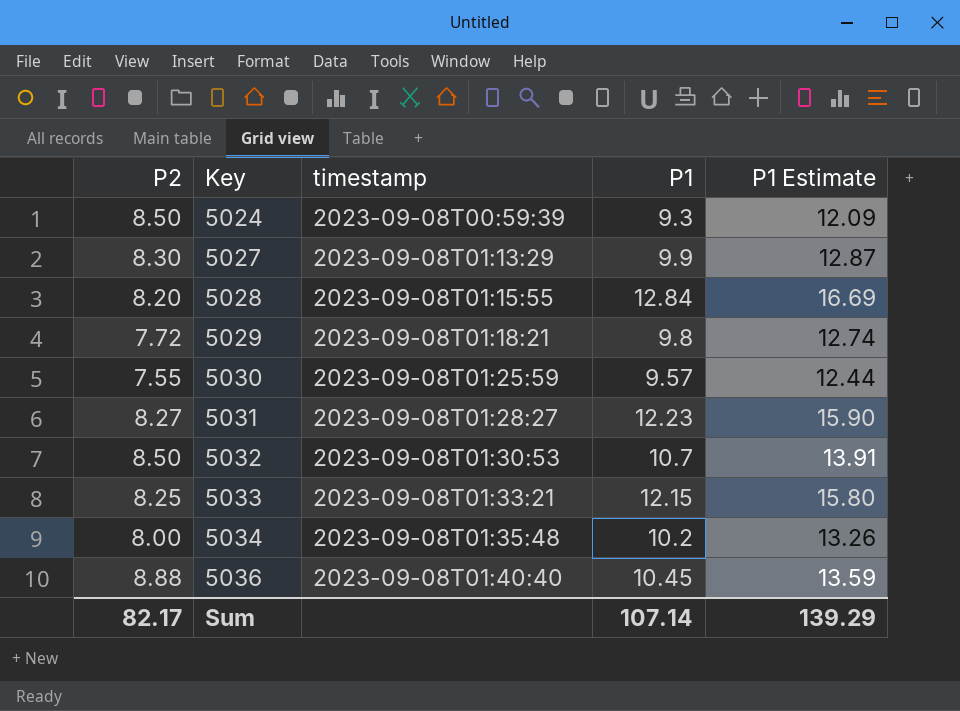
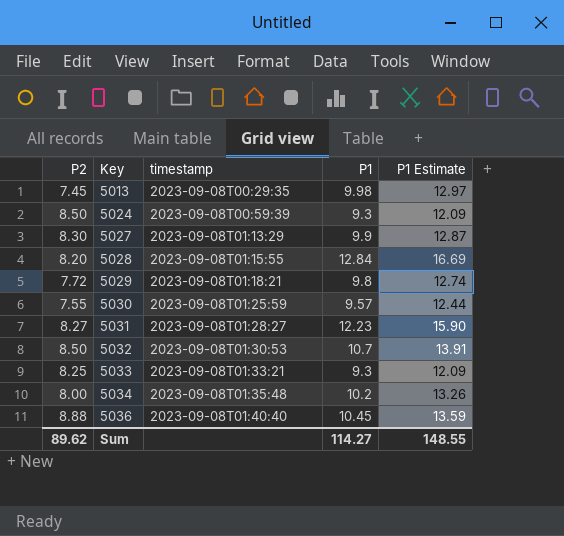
row 5013: none -> 7.45 | 2023-09-08T00:29:35 | 9.98 | 12.97
5033 | P1: 12.15 -> 9.3
5033 | P1 Estimate: 15.80 -> 12.09
Sum | P2: 82.17 -> 89.62
Sum | P1: 107.14 -> 114.27
Sum | P1 Estimate: 139.29 -> 148.55

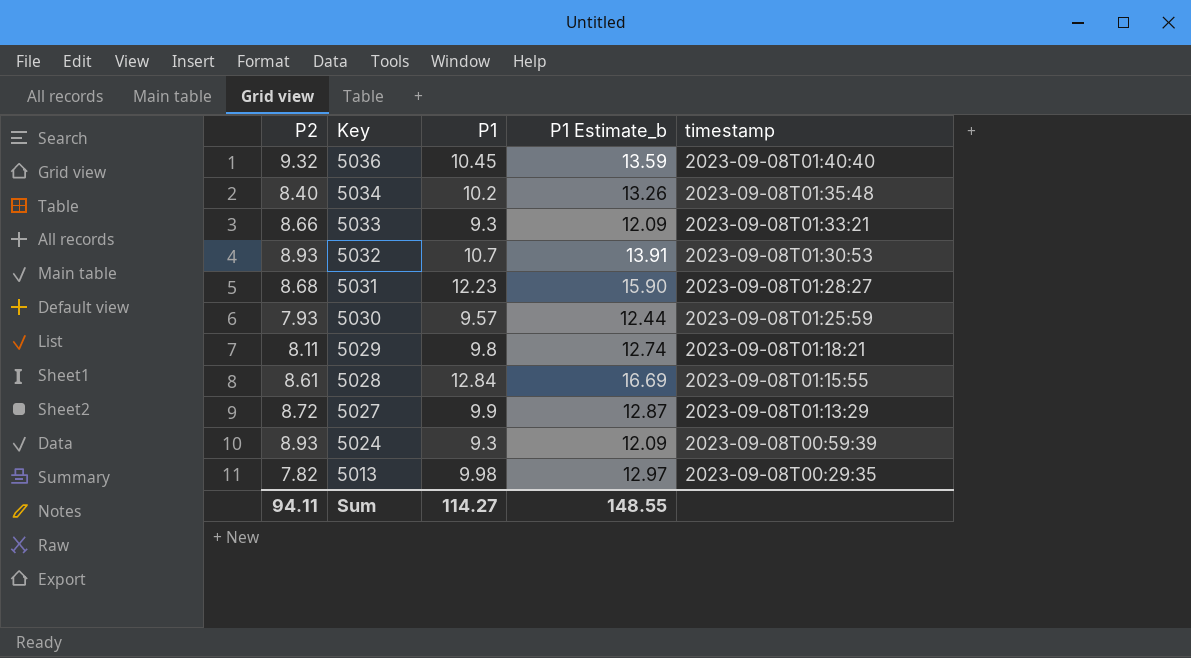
row order: Key ascending -> Key descending
column name: P1 Estimate -> P1 Estimate_b
column timestamp | position: 3 -> 5
5036 | P2: 8.88 -> 9.32
5034 | P2: 8.00 -> 8.40
5033 | P2: 8.25 -> 8.66
5032 | P2: 8.50 -> 8.93
5031 | P2: 8.27 -> 8.68
5030 | P2: 7.55 -> 7.93
5029 | P2: 7.72 -> 8.11
5028 | P2: 8.20 -> 8.61
5027 | P2: 8.30 -> 8.72
5024 | P2: 8.50 -> 8.93
5013 | P2: 7.45 -> 7.82
Sum | P2: 89.62 -> 94.11

